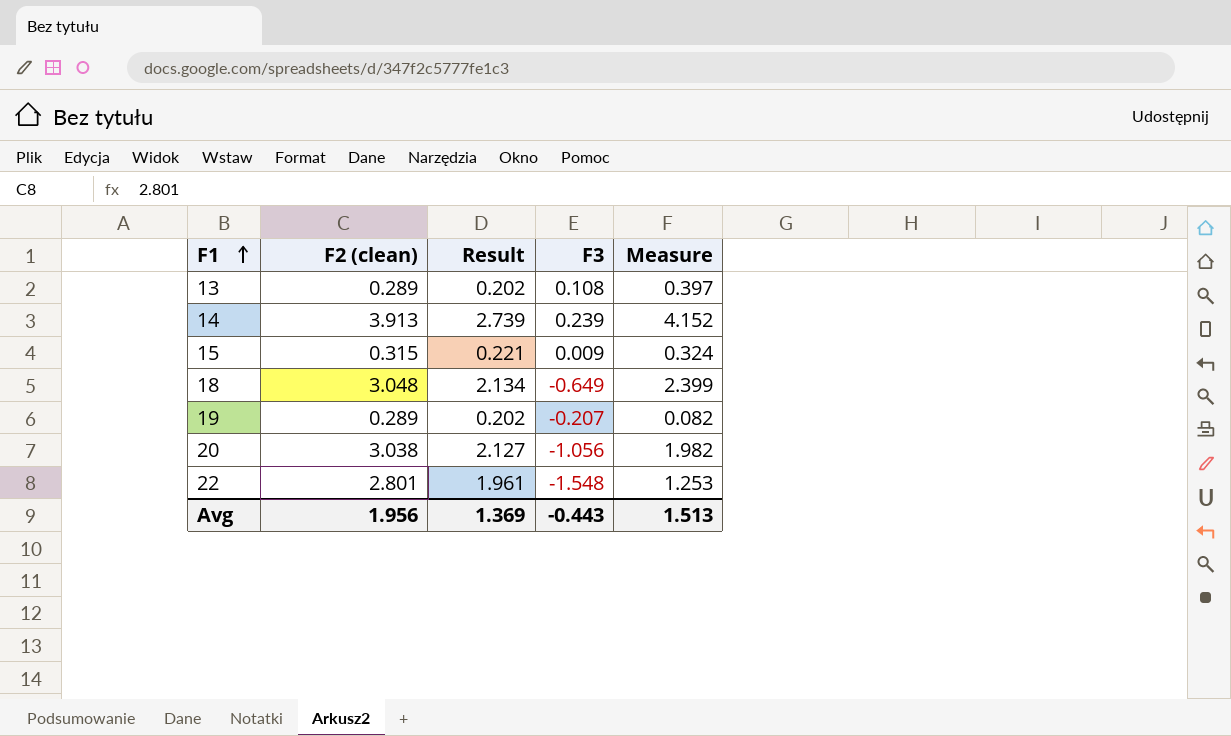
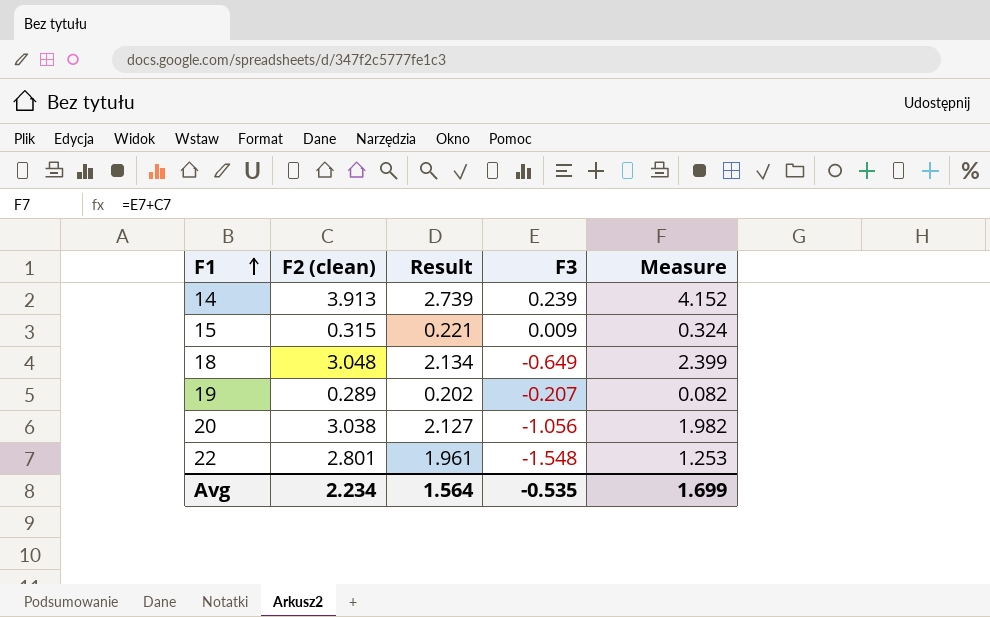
row 13: 0.289 | 0.202 | 0.108 | 0.397 -> none
Avg | F2 (clean): 1.956 -> 2.234
Avg | Result: 1.369 -> 1.564
Avg | F3: -0.443 -> -0.535
Avg | Measure: 1.513 -> 1.699

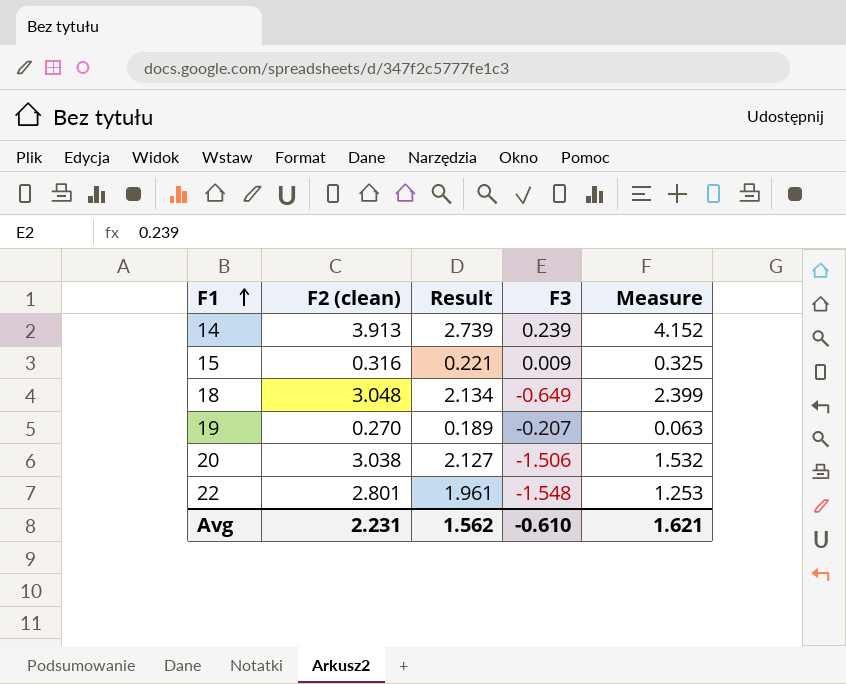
15 | F2 (clean): 0.315 -> 0.316
15 | Measure: 0.324 -> 0.325
19 | F2 (clean): 0.289 -> 0.270
19 | Result: 0.202 -> 0.189
19 | Measure: 0.082 -> 0.063
20 | F3: -1.056 -> -1.506
20 | Measure: 1.982 -> 1.532
Avg | F2 (clean): 2.234 -> 2.231
Avg | Result: 1.564 -> 1.562
Avg | F3: -0.535 -> -0.610
Avg | Measure: 1.699 -> 1.621

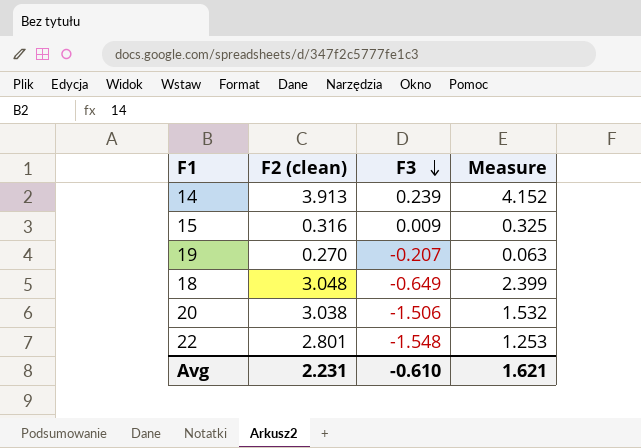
row order: F1 ascending -> F3 descending
column Result | formula: [F2 (clean)] * 0.7 -> none

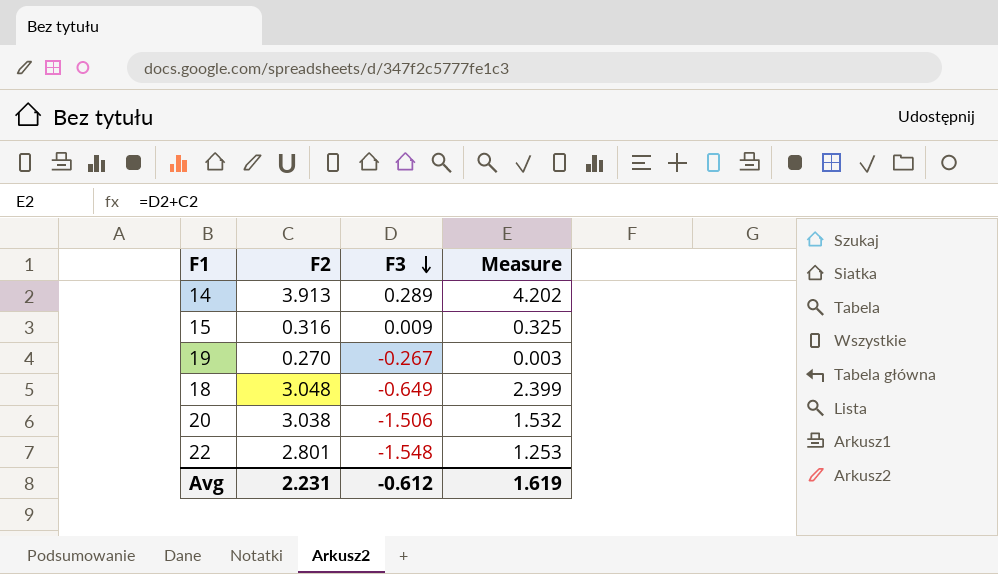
column name: F2 (clean) -> F2
14 | F3: 0.239 -> 0.289
14 | Measure: 4.152 -> 4.202
19 | F3: -0.207 -> -0.267
19 | Measure: 0.063 -> 0.003
Avg | F3: -0.610 -> -0.612
Avg | Measure: 1.621 -> 1.619

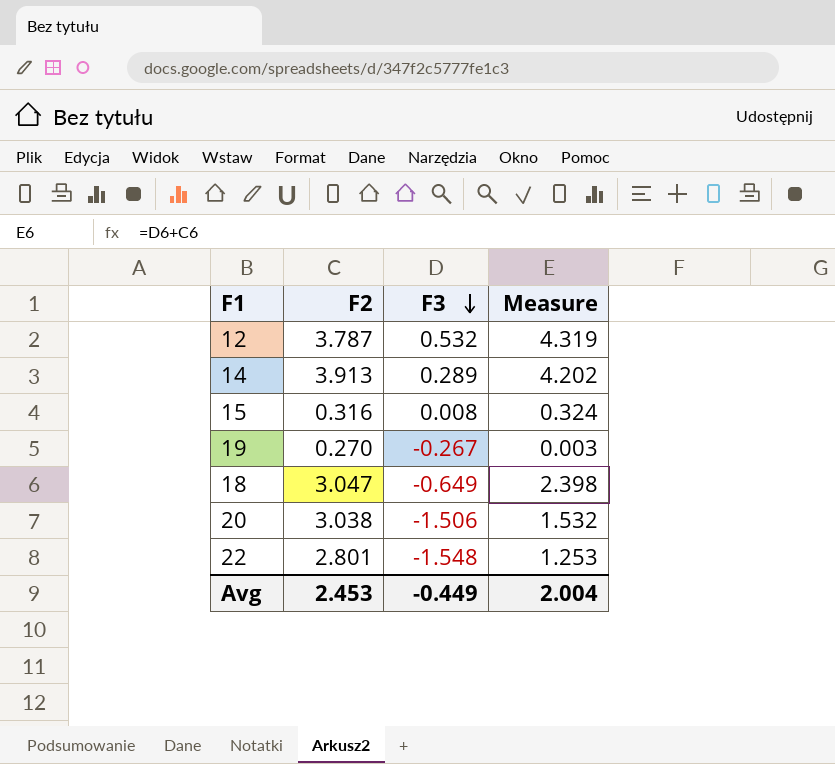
row 12: none -> 3.787 | 0.532 | 4.319
15 | F3: 0.009 -> 0.008
15 | Measure: 0.325 -> 0.324
18 | F2: 3.048 -> 3.047
18 | Measure: 2.399 -> 2.398
Avg | F2: 2.231 -> 2.453
Avg | F3: -0.612 -> -0.449
Avg | Measure: 1.619 -> 2.004

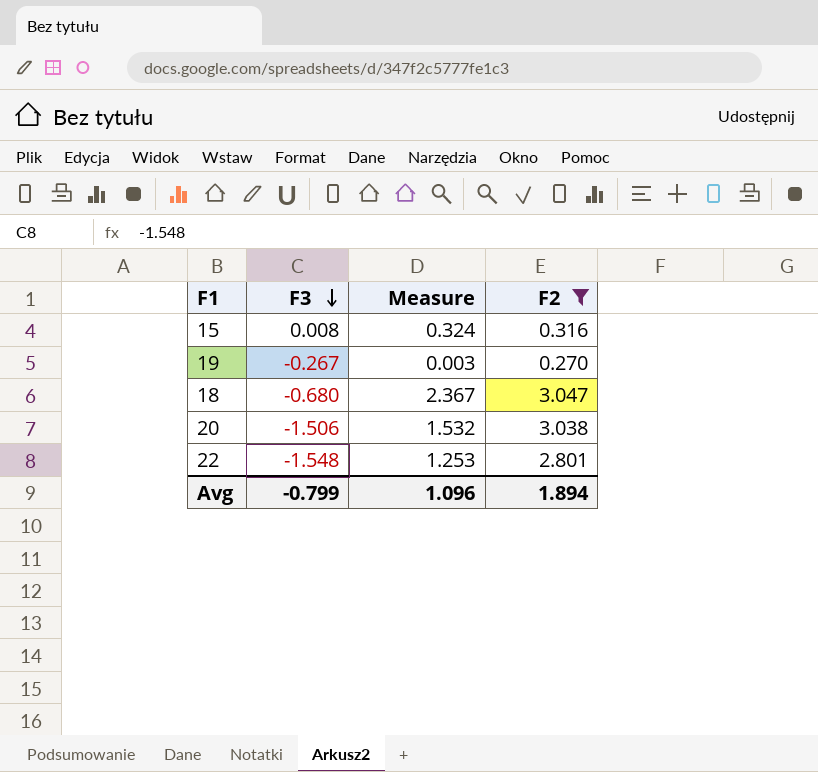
filter: none -> F2 <= 3.047
column F2 | position: 2 -> 4
18 | F3: -0.649 -> -0.680
18 | Measure: 2.398 -> 2.367
Avg | F3: -0.449 -> -0.799
Avg | Measure: 2.004 -> 1.096
Avg | F2: 2.453 -> 1.894

